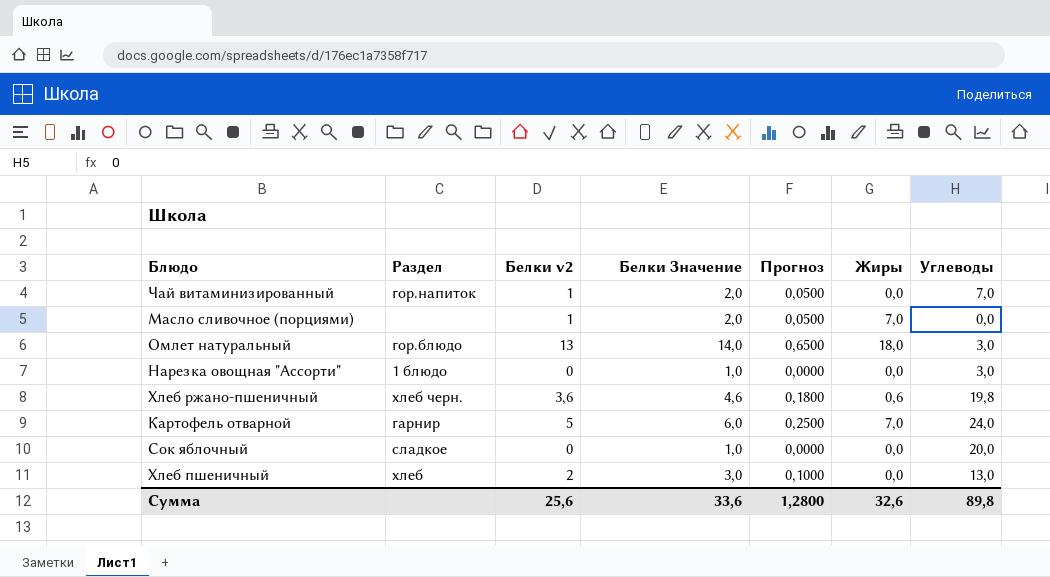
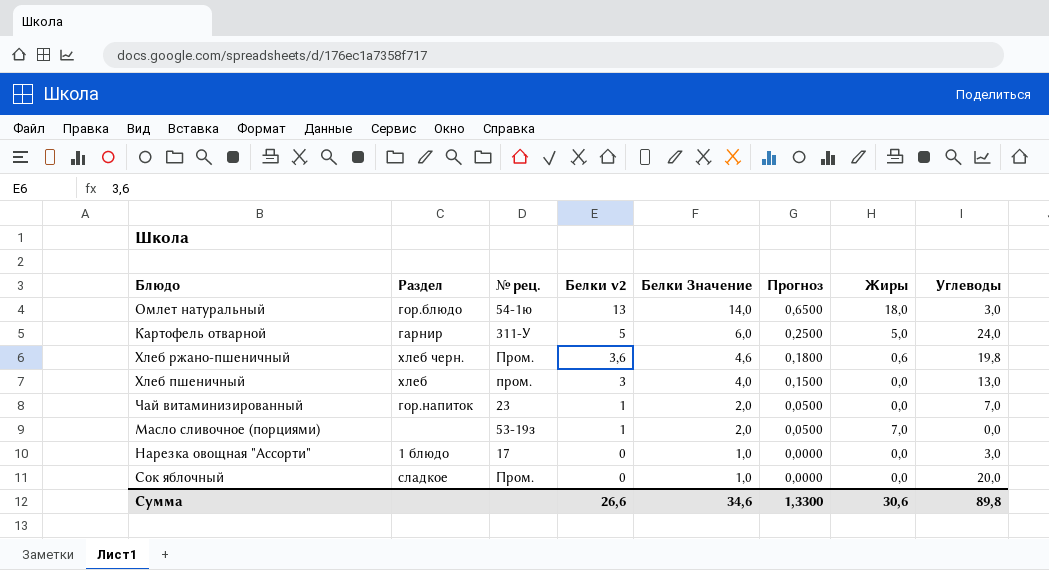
row order: none -> Белки v2 descending
column № рец. | position: none -> 3
Картофель отварной | Жиры: 7,0 -> 5,0
Хлеб пшеничный | Белки v2: 2 -> 3
Хлеб пшеничный | Белки Значение: 3,0 -> 4,0
Хлеб пшеничный | Прогноз: 0,1000 -> 0,1500
Сумма | Белки v2: 25,6 -> 26,6
Сумма | Белки Значение: 33,6 -> 34,6
Сумма | Прогноз: 1,2800 -> 1,3300
Сумма | Жиры: 32,6 -> 30,6

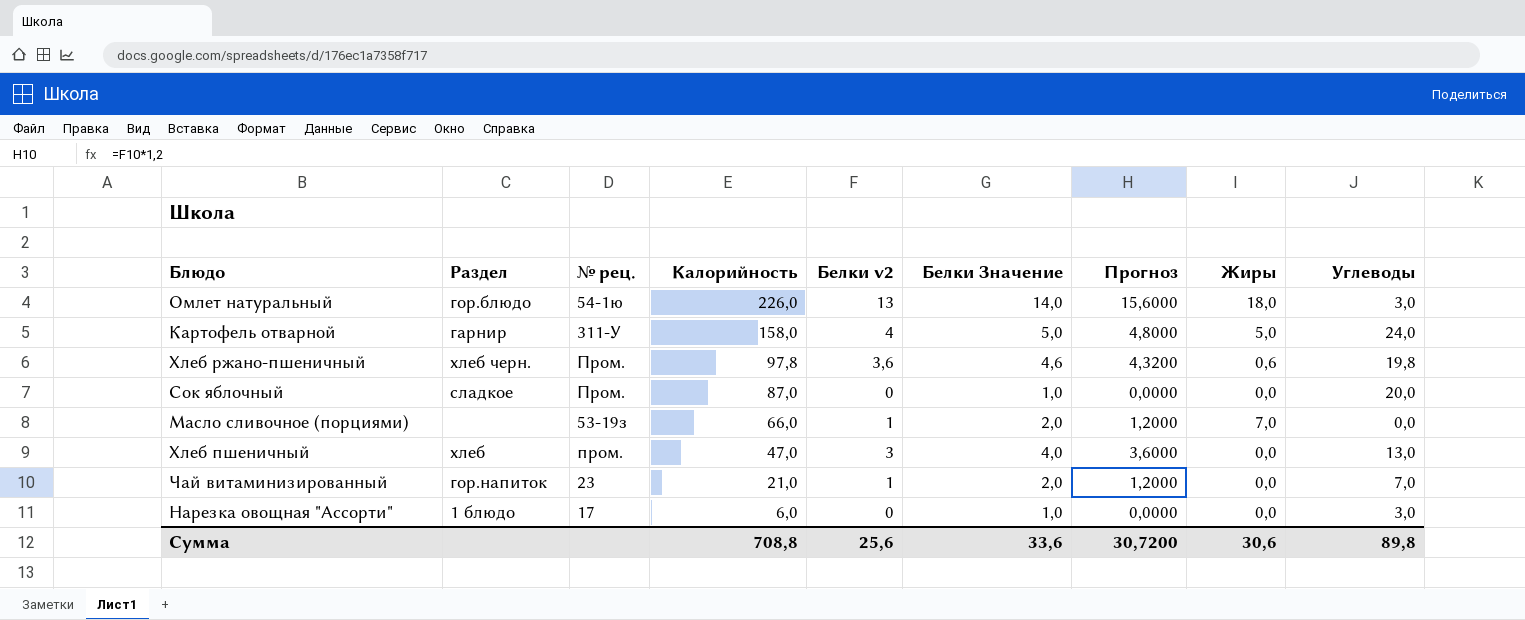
row order: Белки v2 descending -> Калорийность descending
column Калорийность | position: none -> 4
column Прогноз | formula: [Белки v2] * 0,05 -> [Белки v2] * 1,2
Картофель отварной | Белки v2: 5 -> 4
Картофель отварной | Белки Значение: 6,0 -> 5,0
Сумма | Белки v2: 26,6 -> 25,6
Сумма | Белки Значение: 34,6 -> 33,6
Сумма | Прогноз: 1,3300 -> 30,7200

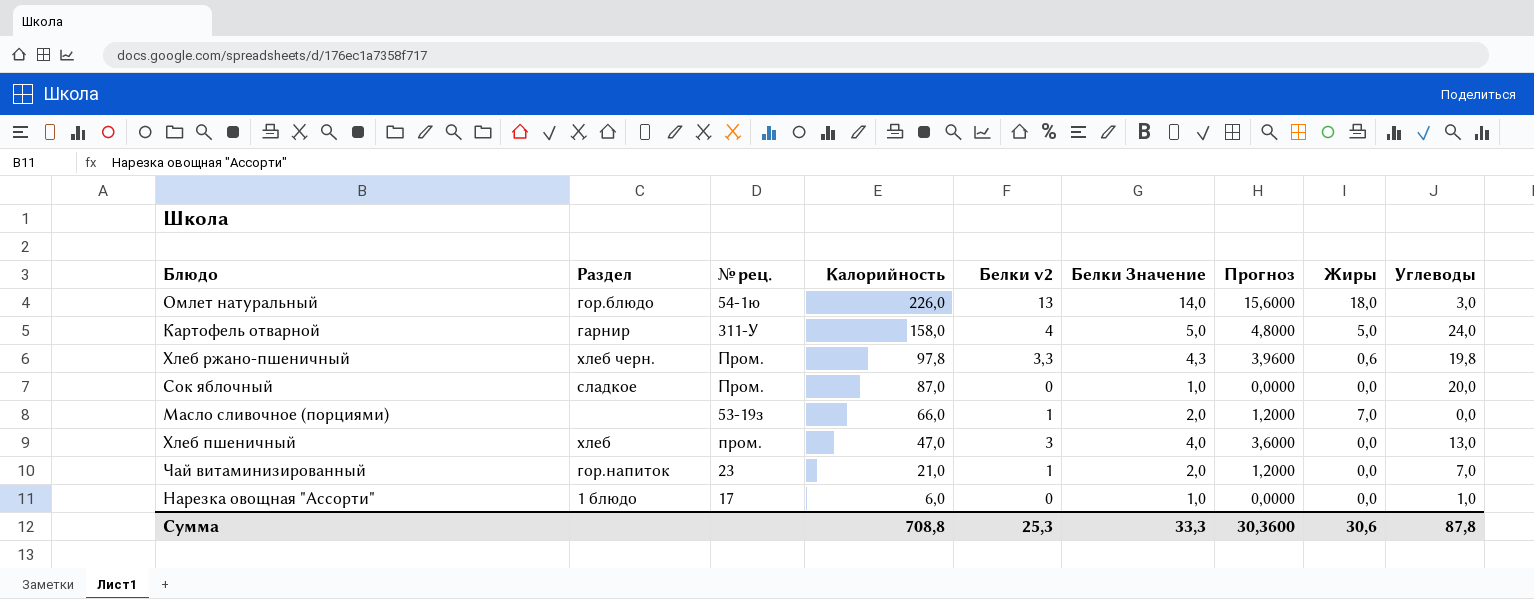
Хлеб ржано-пшеничный | Белки v2: 3,6 -> 3,3
Хлеб ржано-пшеничный | Белки Значение: 4,6 -> 4,3
Хлеб ржано-пшеничный | Прогноз: 4,3200 -> 3,9600
Нарезка овощная "Ассорти" | Углеводы: 3,0 -> 1,0
Сумма | Белки v2: 25,6 -> 25,3
Сумма | Белки Значение: 33,6 -> 33,3
Сумма | Прогноз: 30,7200 -> 30,3600
Сумма | Углеводы: 89,8 -> 87,8

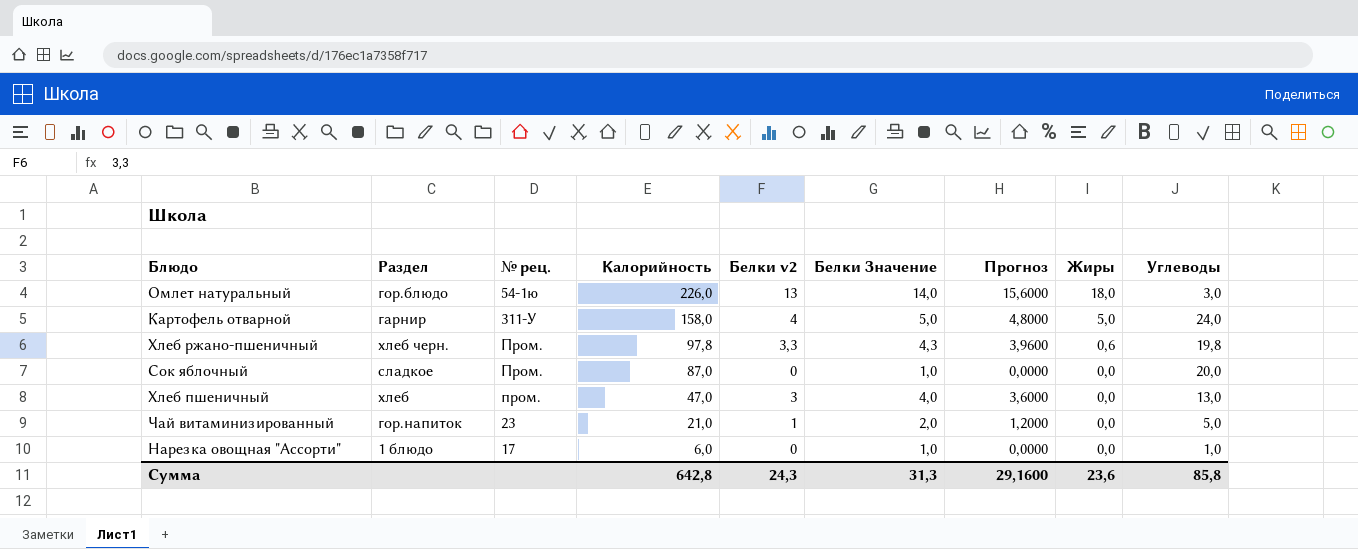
row Масло сливочное (порциями): none | 53-19з | 66,0 | 1 | 2,0 | 1,2000 | 7,0 | 0,0 -> none
Чай витаминизированный | Углеводы: 7,0 -> 5,0
Сумма | Калорийность: 708,8 -> 642,8
Сумма | Белки v2: 25,3 -> 24,3
Сумма | Белки Значение: 33,3 -> 31,3
Сумма | Прогноз: 30,3600 -> 29,1600
Сумма | Жиры: 30,6 -> 23,6
Сумма | Углеводы: 87,8 -> 85,8

